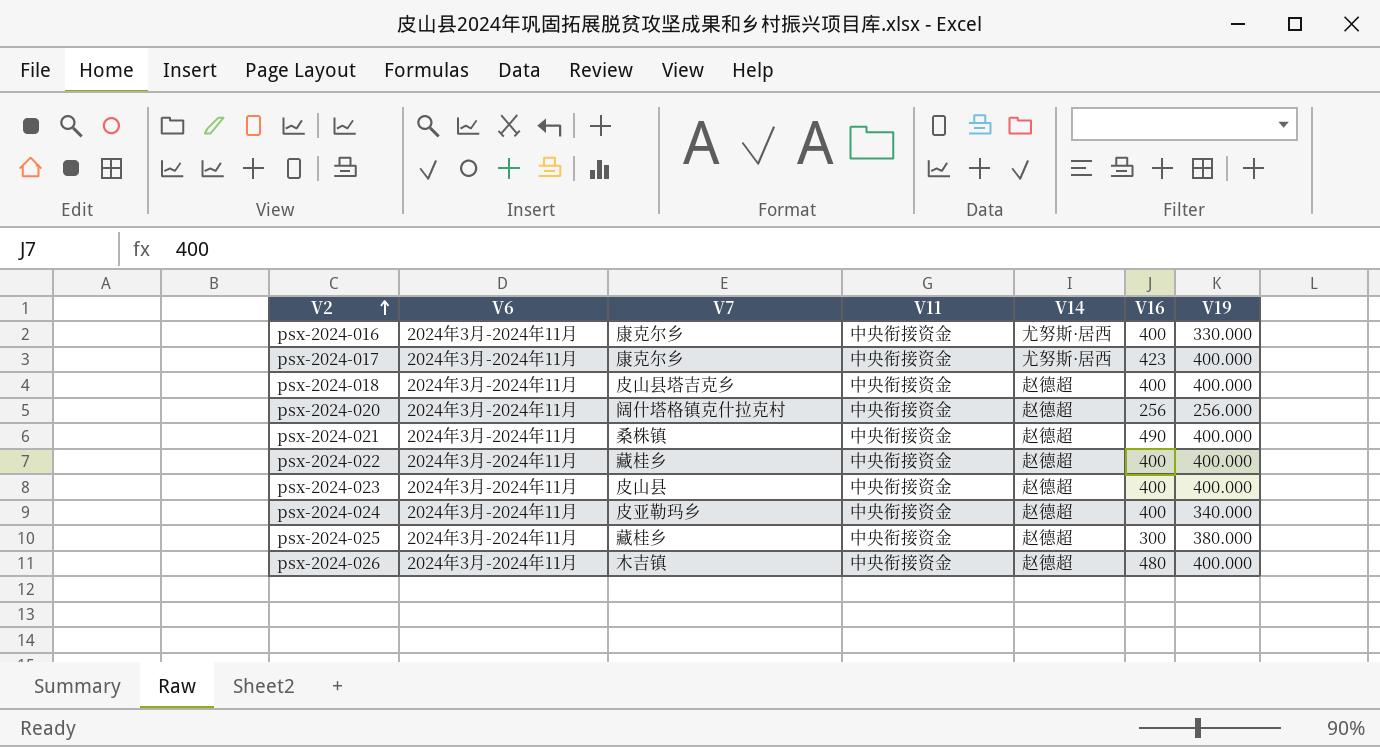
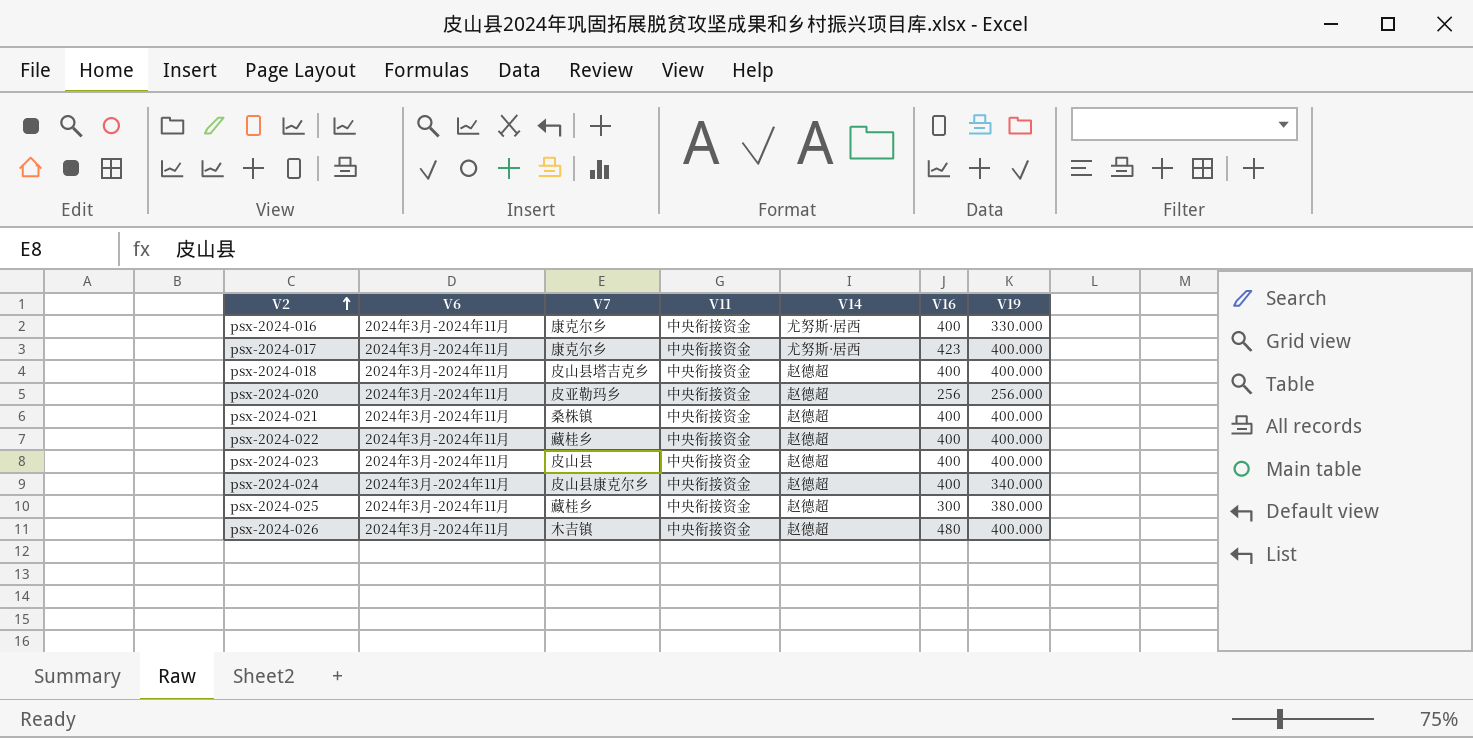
psx-2024-020 | V7: 阔什塔格镇克什拉克村 -> 皮亚勒玛乡
psx-2024-021 | V16: 490 -> 400
psx-2024-024 | V7: 皮亚勒玛乡 -> 皮山县康克尔乡

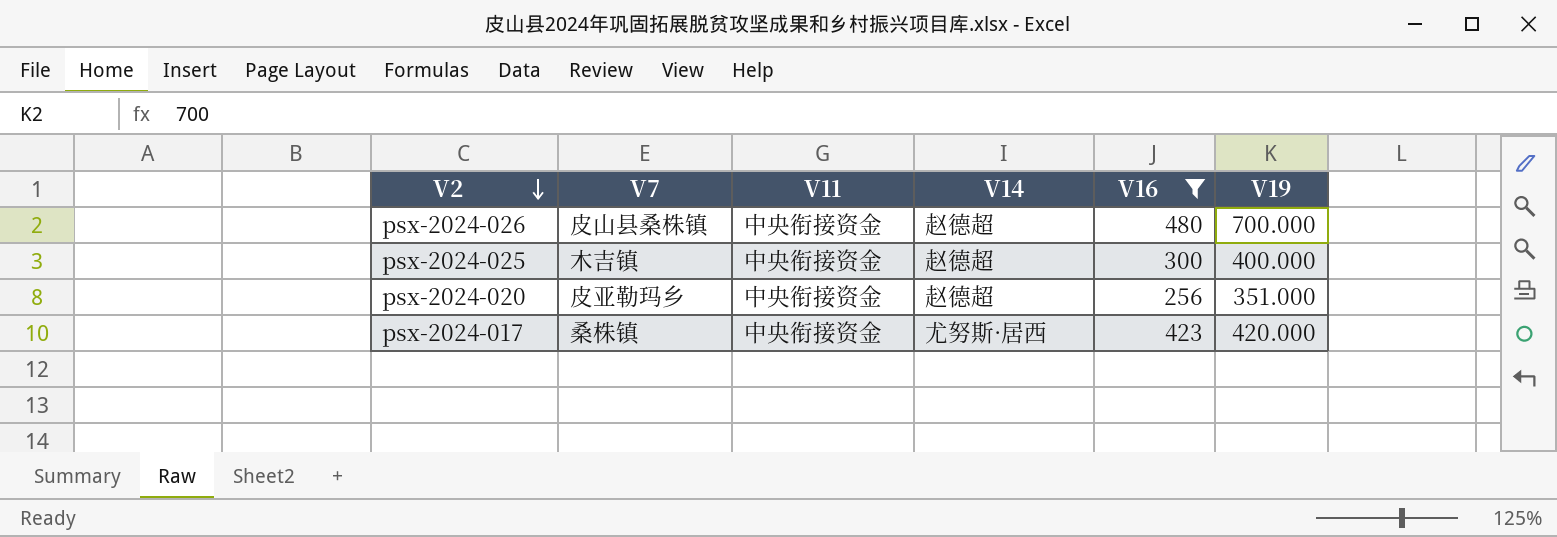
filter: none -> V16 != 400
row order: V2 ascending -> V2 descending
column V6 | position: 2 -> none
psx-2024-026 | V7: 木吉镇 -> 皮山县桑株镇
psx-2024-026 | V19: 400.000 -> 700.000
psx-2024-025 | V7: 藏桂乡 -> 木吉镇
psx-2024-025 | V19: 380.000 -> 400.000
psx-2024-020 | V19: 256.000 -> 351.000
psx-2024-017 | V7: 康克尔乡 -> 桑株镇
psx-2024-017 | V19: 400.000 -> 420.000

